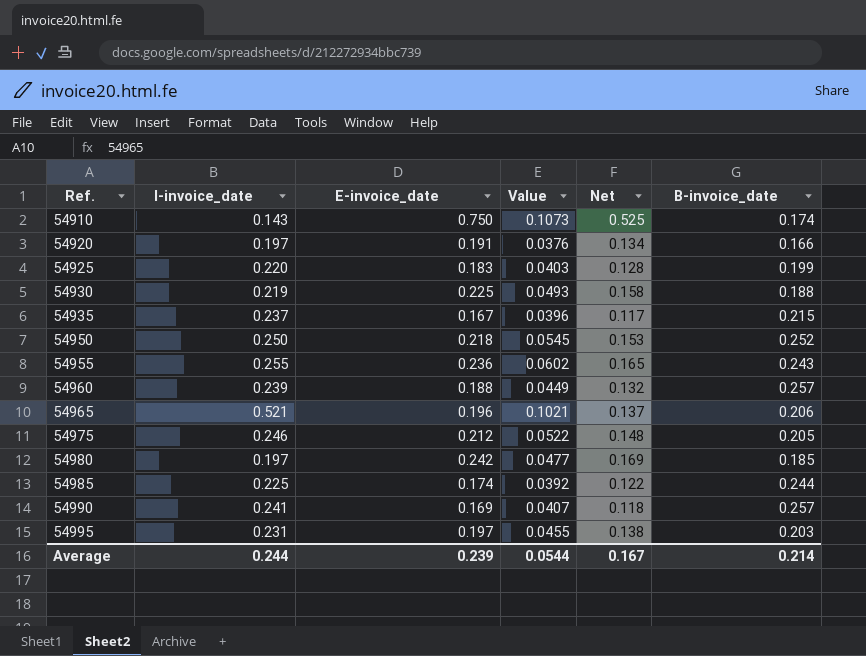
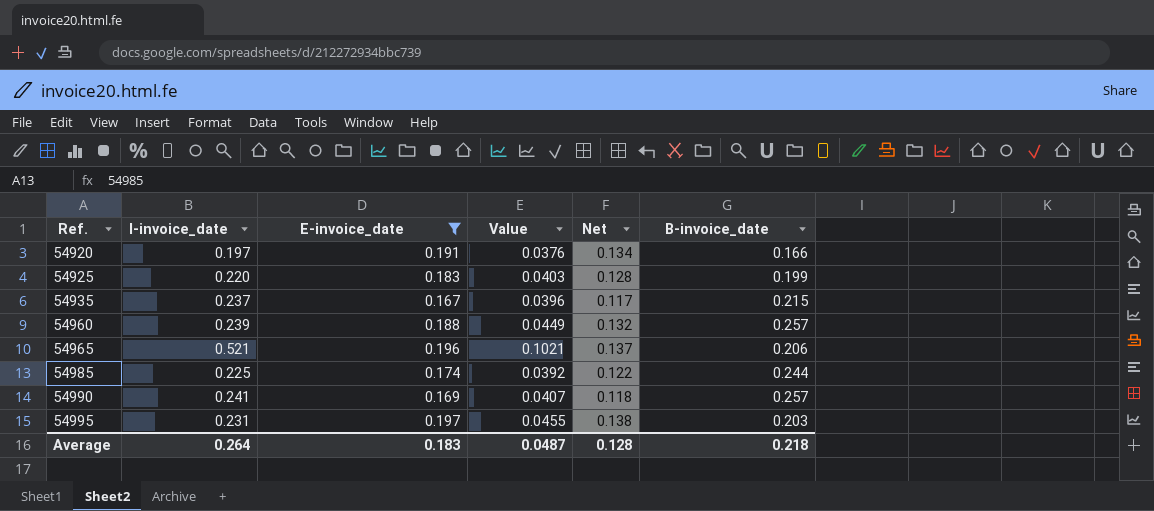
filter: none -> E-invoice_date <= 0.197
Average | I-invoice_date: 0.244 -> 0.264
Average | E-invoice_date: 0.239 -> 0.183
Average | Value: 0.0544 -> 0.0487
Average | Net: 0.167 -> 0.128
Average | B-invoice_date: 0.214 -> 0.218

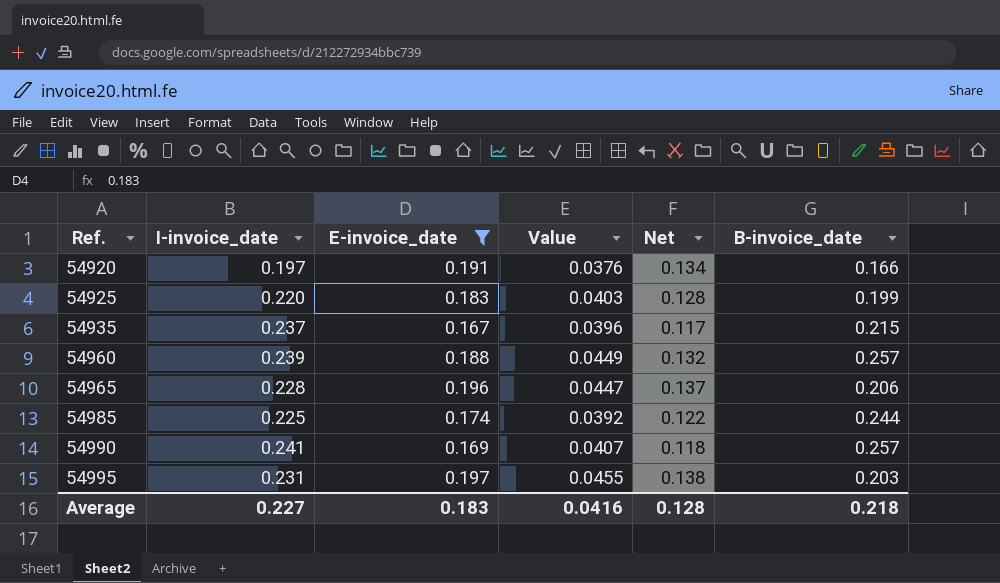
54965 | I-invoice_date: 0.521 -> 0.228
54965 | Value: 0.1021 -> 0.0447
Average | I-invoice_date: 0.264 -> 0.227
Average | Value: 0.0487 -> 0.0416

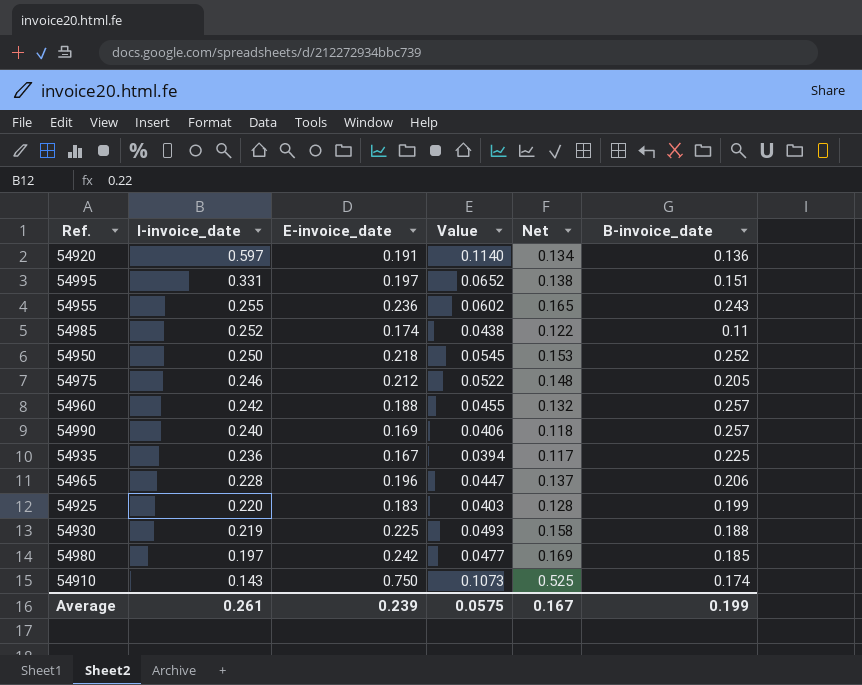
filter: E-invoice_date <= 0.197 -> none
row order: Ref. ascending -> I-invoice_date descending
54920 | I-invoice_date: 0.197 -> 0.597
54920 | Value: 0.0376 -> 0.1140
54920 | B-invoice_date: 0.166 -> 0.136
54995 | I-invoice_date: 0.231 -> 0.331
54995 | Value: 0.0455 -> 0.0652
54995 | B-invoice_date: 0.203 -> 0.151
54985 | I-invoice_date: 0.225 -> 0.252
54985 | Value: 0.0392 -> 0.0438
54985 | B-invoice_date: 0.244 -> 0.11
54960 | I-invoice_date: 0.239 -> 0.242
54960 | Value: 0.0449 -> 0.0455
54990 | I-invoice_date: 0.241 -> 0.240
54990 | Value: 0.0407 -> 0.0406
54935 | I-invoice_date: 0.237 -> 0.236
54935 | Value: 0.0396 -> 0.0394
54935 | B-invoice_date: 0.215 -> 0.225
Average | I-invoice_date: 0.227 -> 0.261
Average | E-invoice_date: 0.183 -> 0.239
Average | Value: 0.0416 -> 0.0575
Average | Net: 0.128 -> 0.167
Average | B-invoice_date: 0.218 -> 0.199

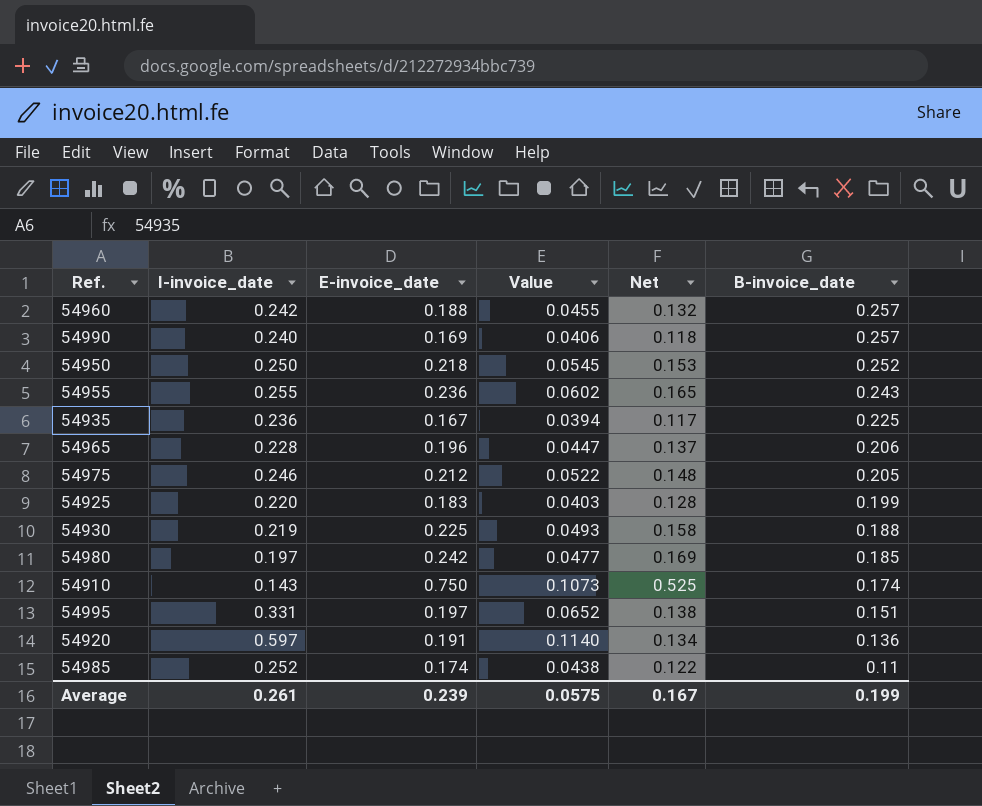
row order: I-invoice_date descending -> B-invoice_date descending

